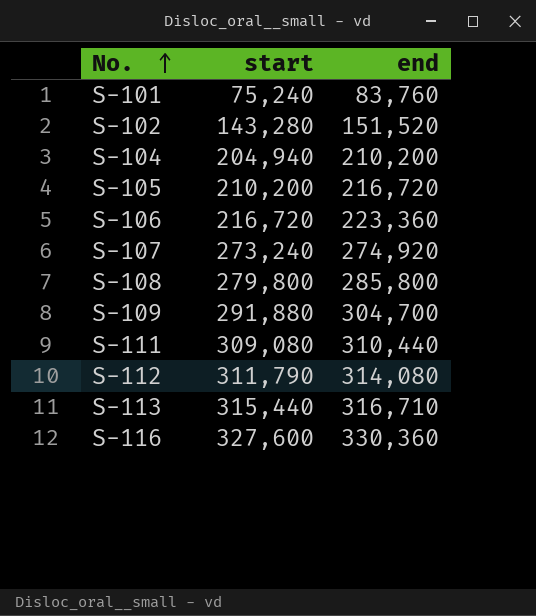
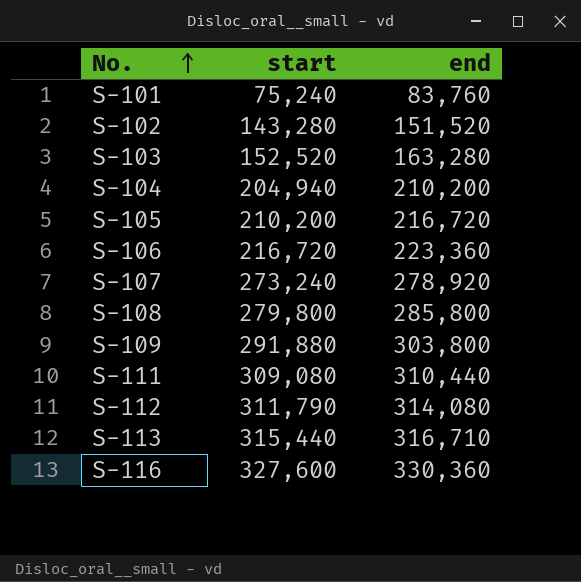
row S-103: none -> 152,520 | 163,280
S-107 | end: 274,920 -> 278,920
S-109 | end: 304,700 -> 303,800

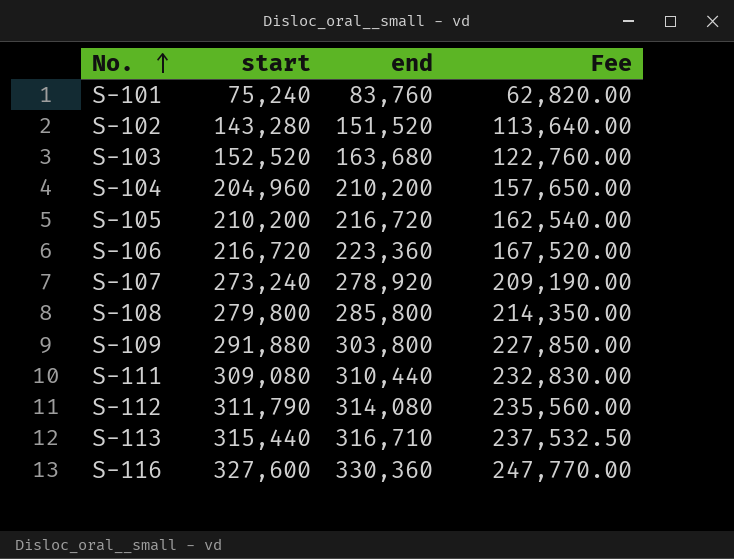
column Fee | formula: none -> [end] * 0.75
S-103 | end: 163,280 -> 163,680
S-104 | start: 204,940 -> 204,960

